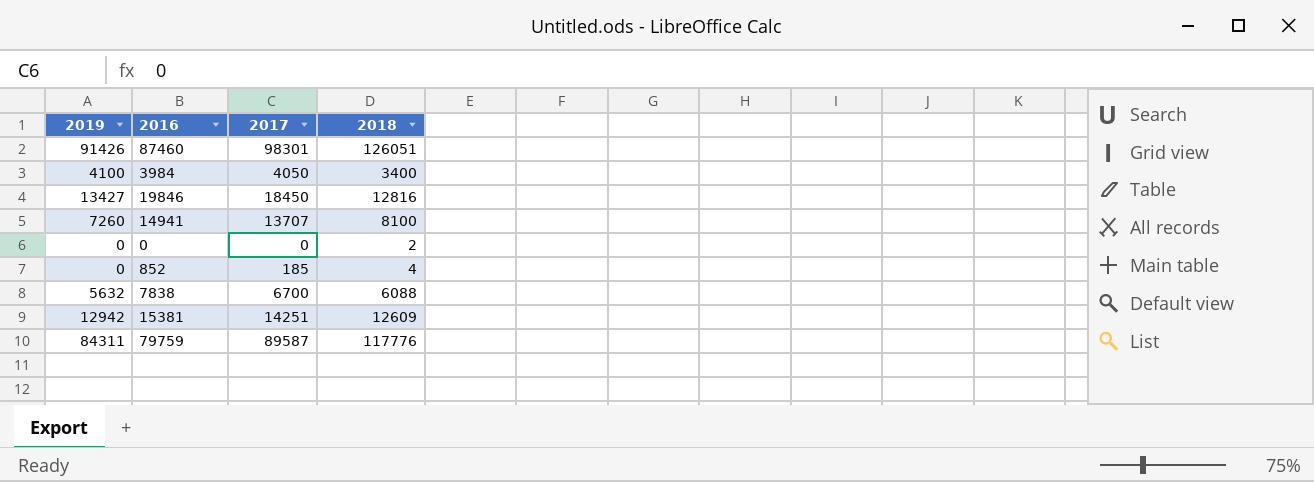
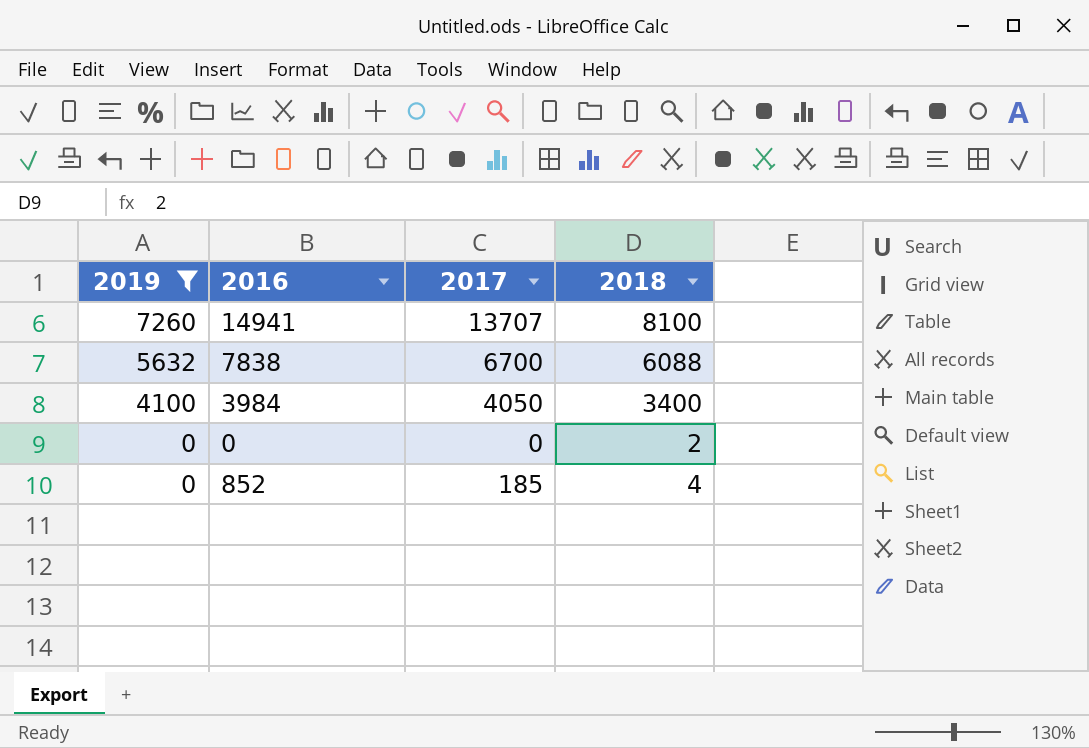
filter: none -> 2019 <= 7260
row order: none -> 2019 descending

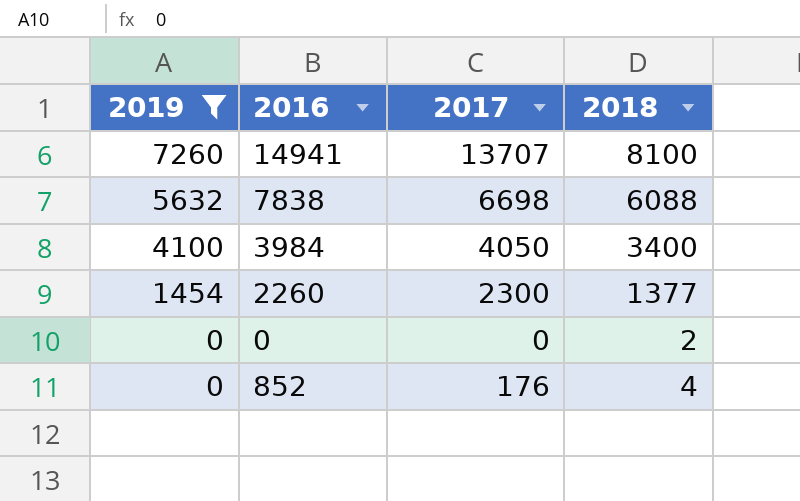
7838 | 2017: 6700 -> 6698
row 2260: none -> 1454 | 2300 | 1377
852 | 2017: 185 -> 176

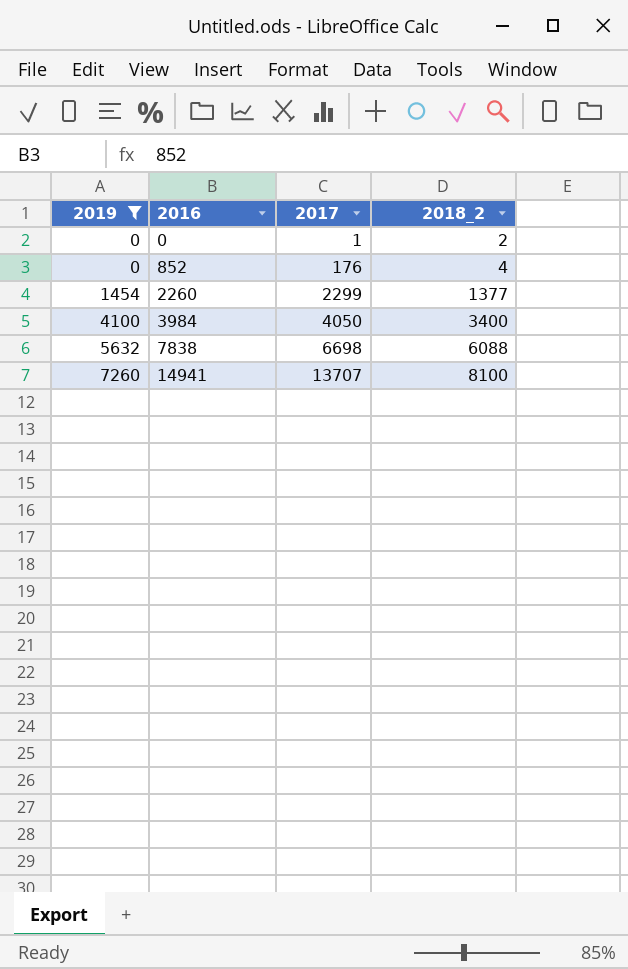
row order: 2019 descending -> 2019 ascending
column name: 2018 -> 2018_2
0 | 2017: 0 -> 1
2260 | 2017: 2300 -> 2299

